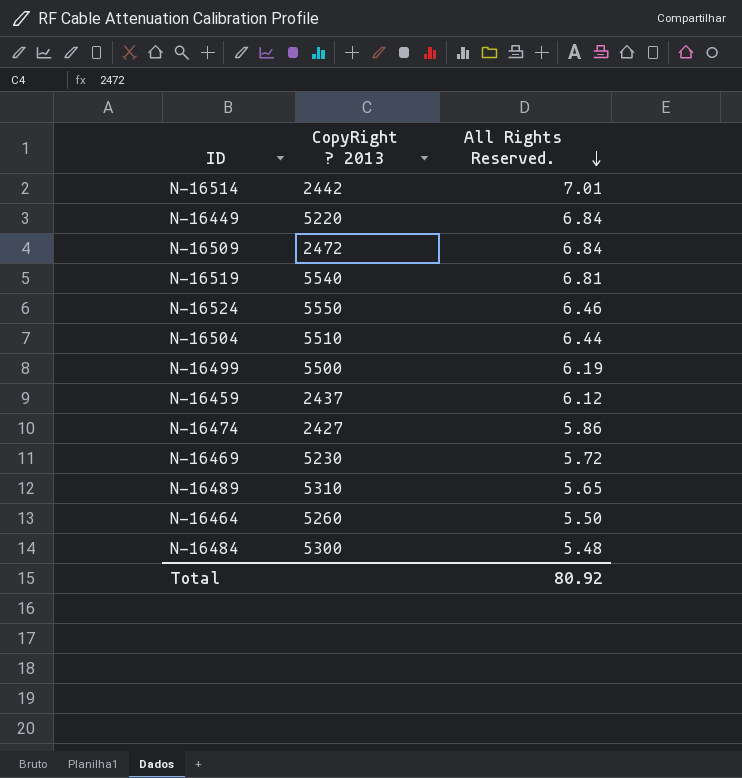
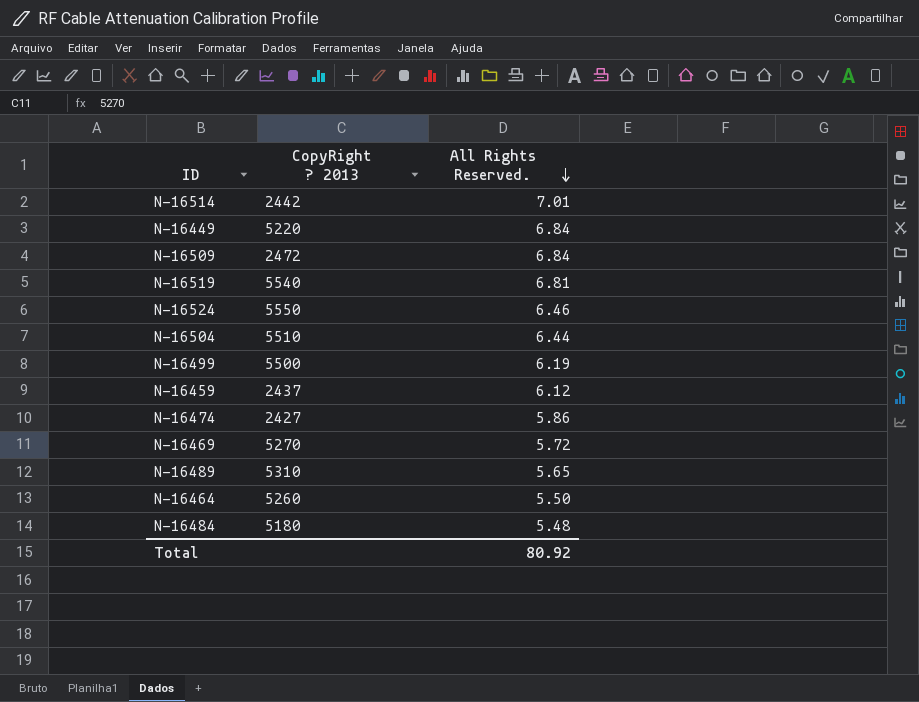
N-16469 | CopyRight ? 2013: 5230 -> 5270
N-16484 | CopyRight ? 2013: 5300 -> 5180

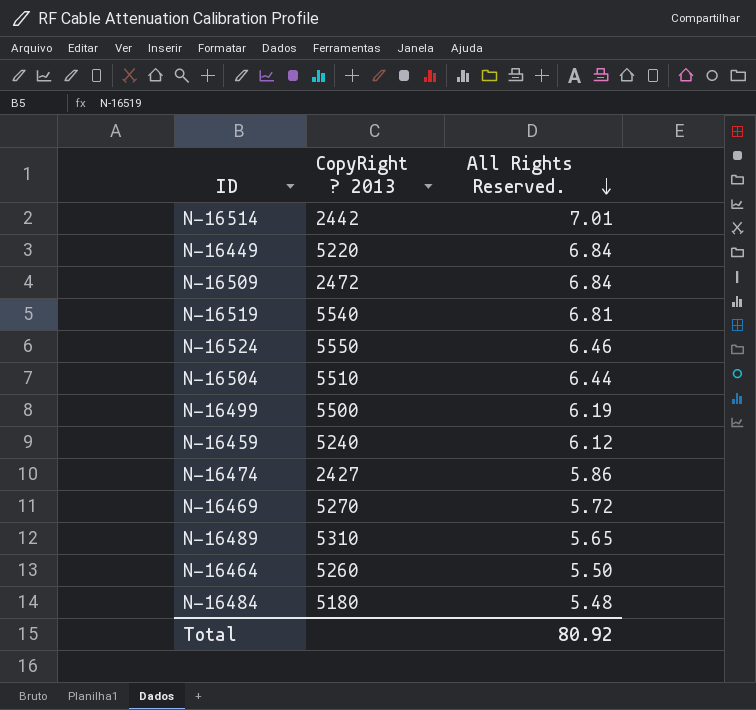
N-16459 | CopyRight ? 2013: 2437 -> 5240

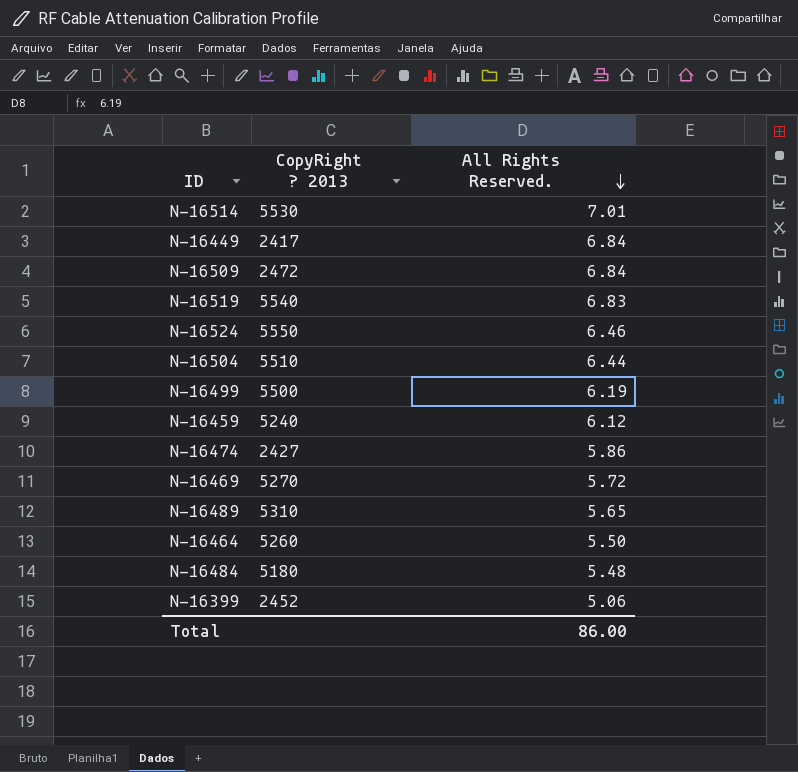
N-16514 | CopyRight ? 2013: 2442 -> 5530
N-16449 | CopyRight ? 2013: 5220 -> 2417
N-16519 | All Rights Reserved.: 6.81 -> 6.83
row N-16399: none -> 2452 | 5.06
Total | All Rights Reserved.: 80.92 -> 86.00

